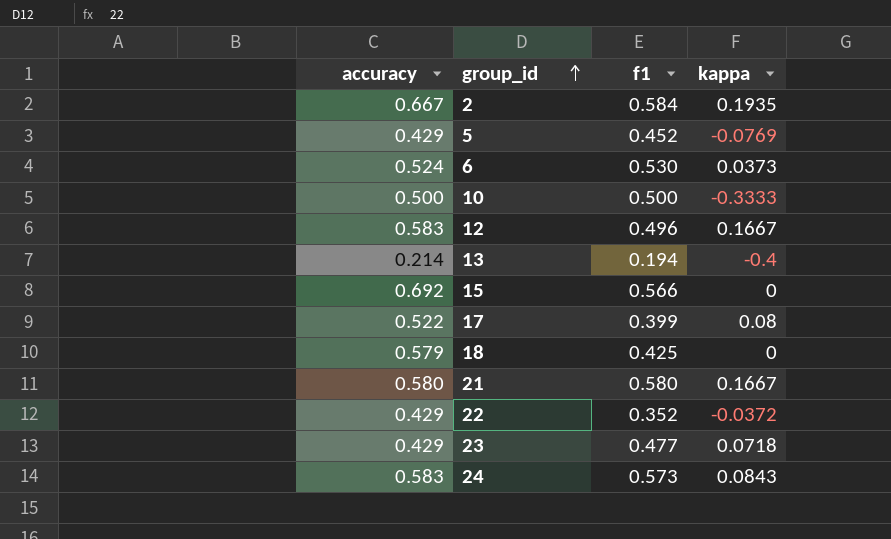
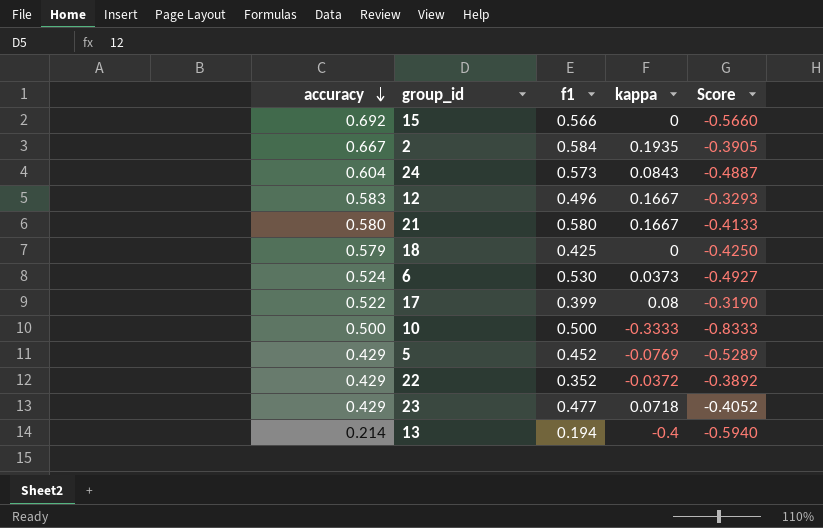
row order: group_id ascending -> accuracy descending
column Score | formula: none -> [kappa] - [f1]
24 | accuracy: 0.583 -> 0.604

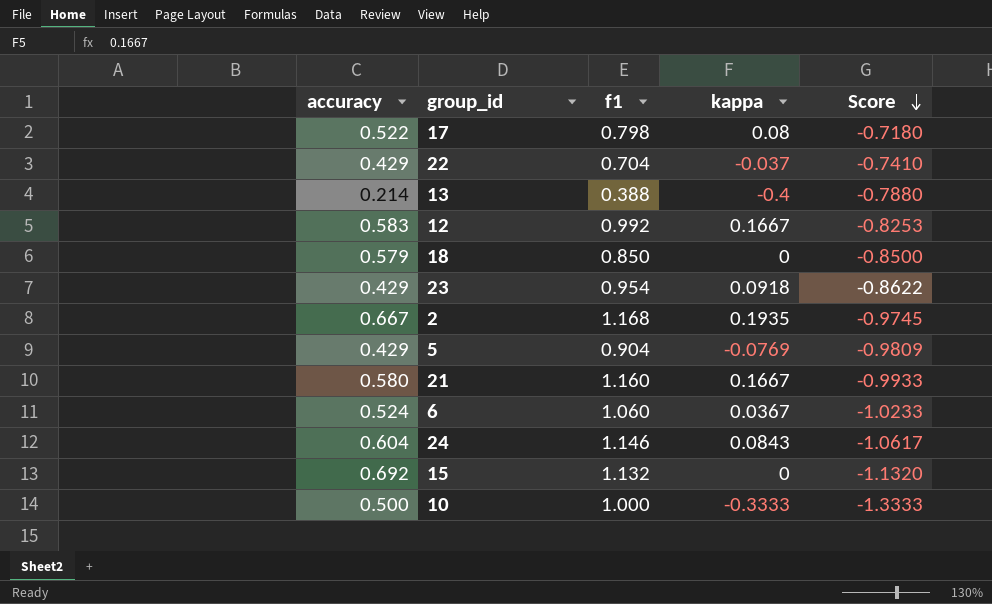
row order: accuracy descending -> Score descending
17 | f1: 0.399 -> 0.798
17 | Score: -0.3190 -> -0.7180
22 | f1: 0.352 -> 0.704
22 | kappa: -0.0372 -> -0.037
22 | Score: -0.3892 -> -0.7410
13 | f1: 0.194 -> 0.388
13 | Score: -0.5940 -> -0.7880
12 | f1: 0.496 -> 0.992
12 | Score: -0.3293 -> -0.8253
18 | f1: 0.425 -> 0.850
18 | Score: -0.4250 -> -0.8500
23 | f1: 0.477 -> 0.954
23 | kappa: 0.0718 -> 0.0918
23 | Score: -0.4052 -> -0.8622
2 | f1: 0.584 -> 1.168
2 | Score: -0.3905 -> -0.9745
5 | f1: 0.452 -> 0.904
5 | Score: -0.5289 -> -0.9809
21 | f1: 0.580 -> 1.160
21 | Score: -0.4133 -> -0.9933
6 | f1: 0.530 -> 1.060
6 | kappa: 0.0373 -> 0.0367
6 | Score: -0.4927 -> -1.0233
24 | f1: 0.573 -> 1.146
24 | Score: -0.4887 -> -1.0617
15 | f1: 0.566 -> 1.132
15 | Score: -0.5660 -> -1.1320
10 | f1: 0.500 -> 1.000
10 | Score: -0.8333 -> -1.3333

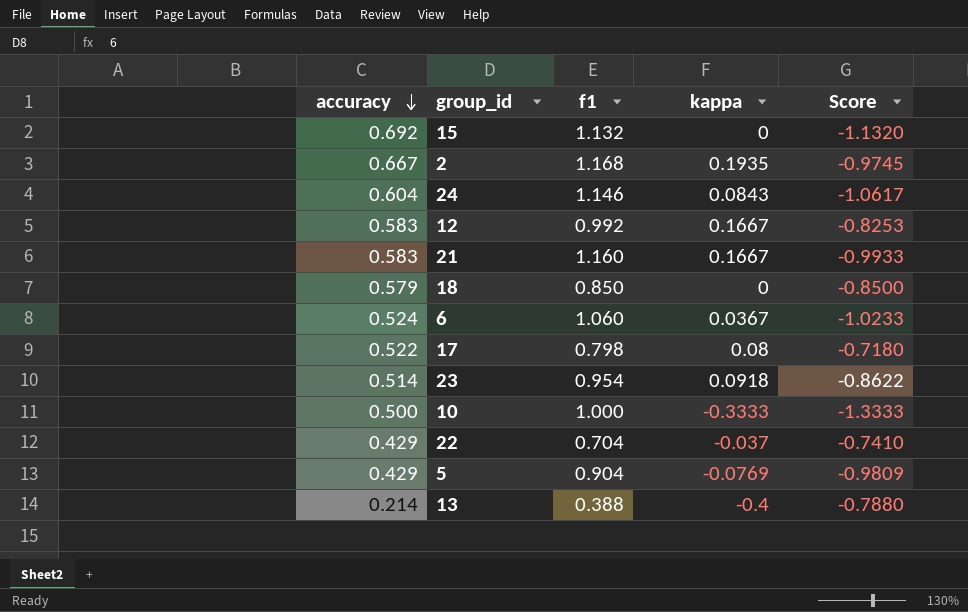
row order: Score descending -> accuracy descending
21 | accuracy: 0.580 -> 0.583
23 | accuracy: 0.429 -> 0.514

